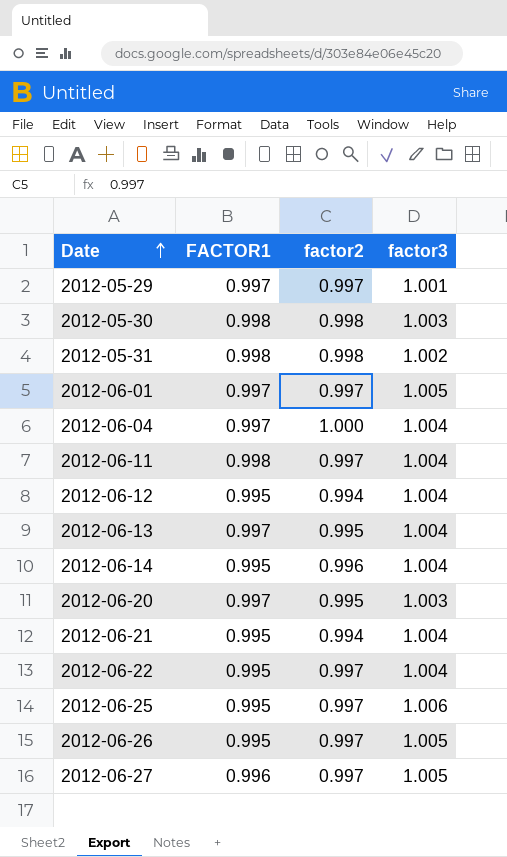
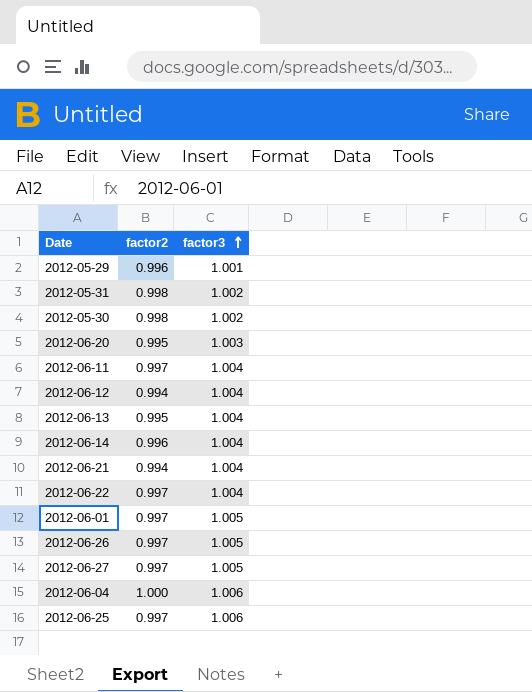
row order: Date ascending -> factor3 ascending
column FACTOR1 | position: 2 -> none
2012-05-29 | factor2: 0.997 -> 0.996
2012-05-30 | factor3: 1.003 -> 1.002
2012-06-04 | factor3: 1.004 -> 1.006

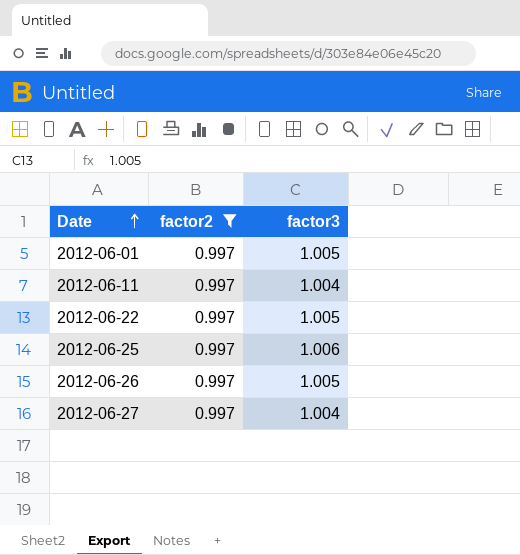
filter: none -> factor2 = 0.997
row order: factor3 ascending -> Date ascending
2012-06-22 | factor3: 1.004 -> 1.005
2012-06-27 | factor3: 1.005 -> 1.004

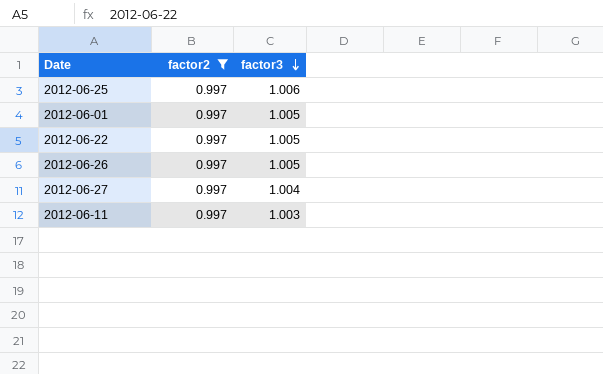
row order: Date ascending -> factor3 descending
2012-06-11 | factor3: 1.004 -> 1.003

